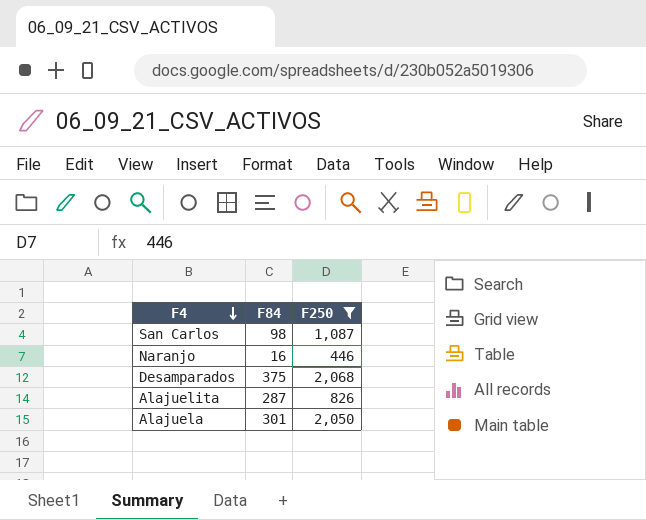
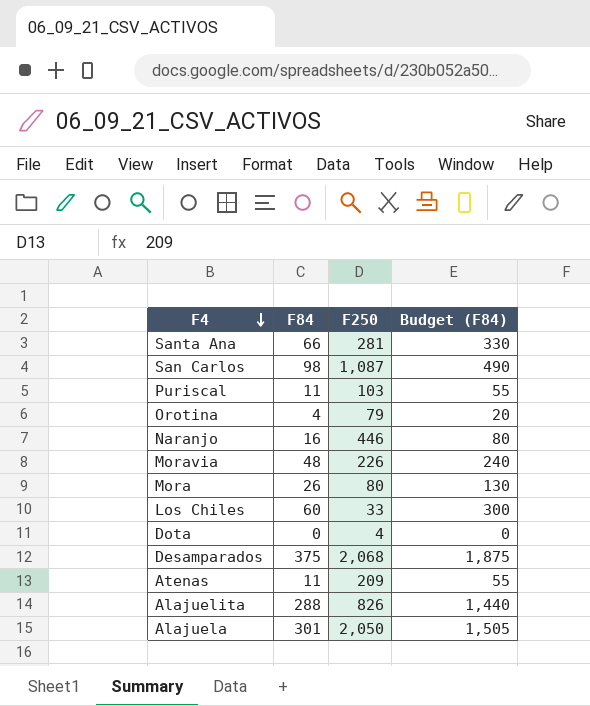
filter: F250 >= 446 -> none
column Budget (F84) | formula: none -> [F84] * 5
Alajuelita | F84: 287 -> 288

